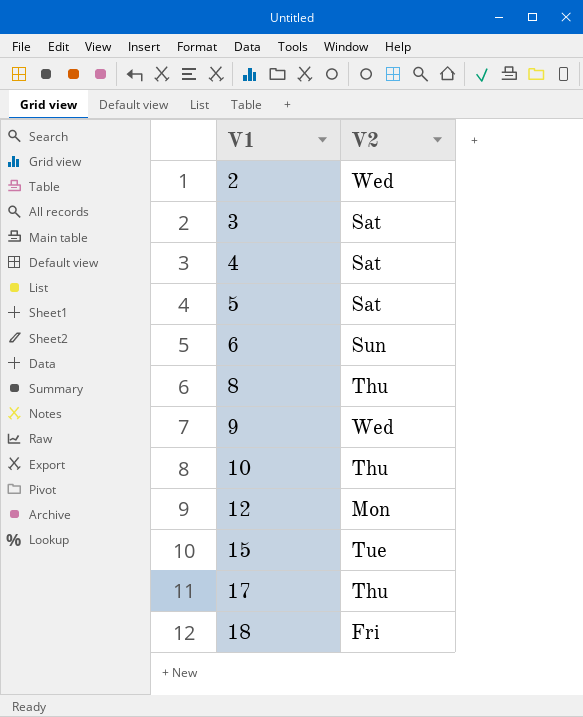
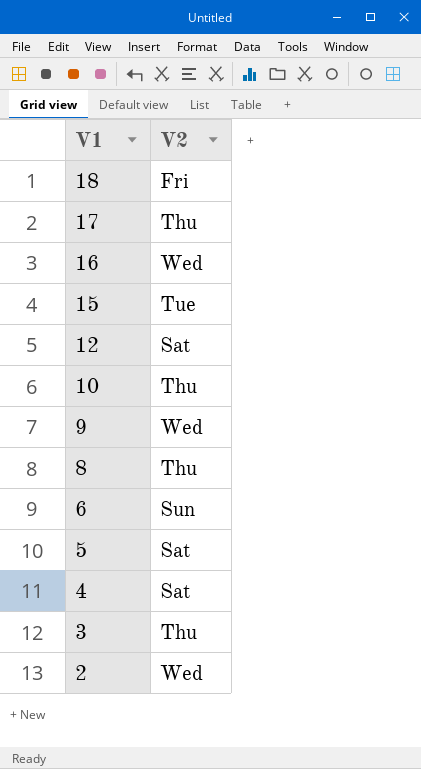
row order: V1 ascending -> V1 descending
row 16: none -> Wed
12 | V2: Mon -> Sat
3 | V2: Sat -> Thu

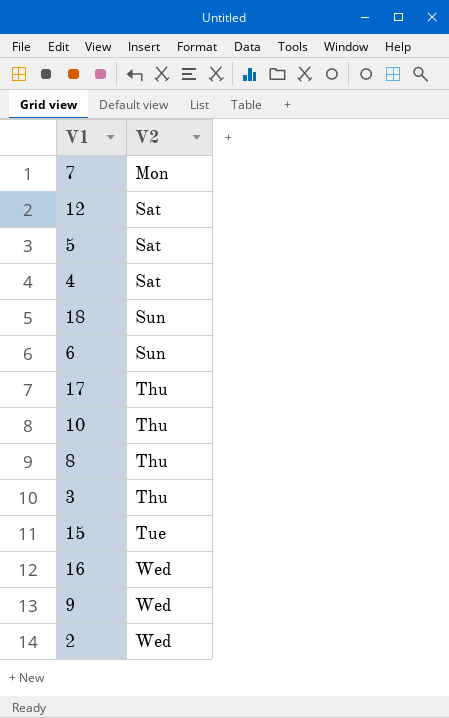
row order: V1 descending -> V2 ascending
row 7: none -> Mon
18 | V2: Fri -> Sun

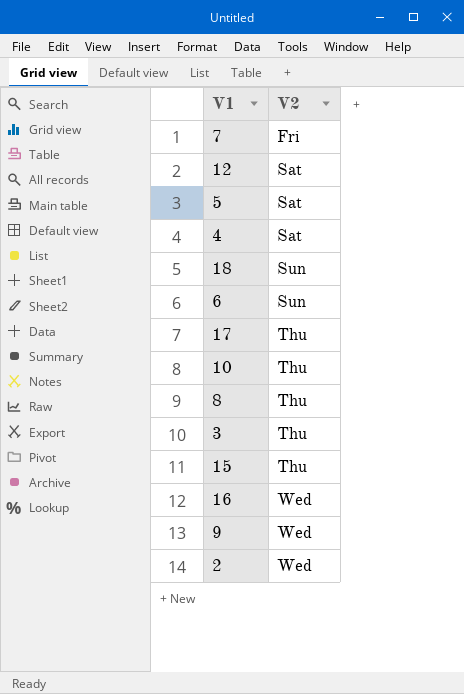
7 | V2: Mon -> Fri
15 | V2: Tue -> Thu

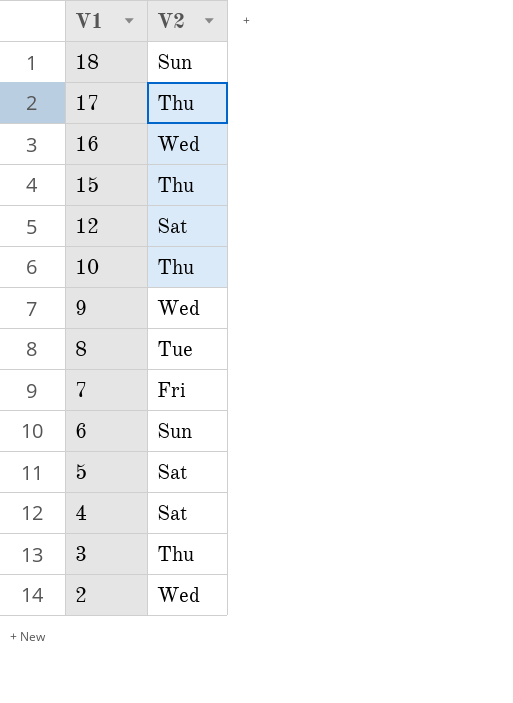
row order: V2 ascending -> V1 descending
8 | V2: Thu -> Tue

